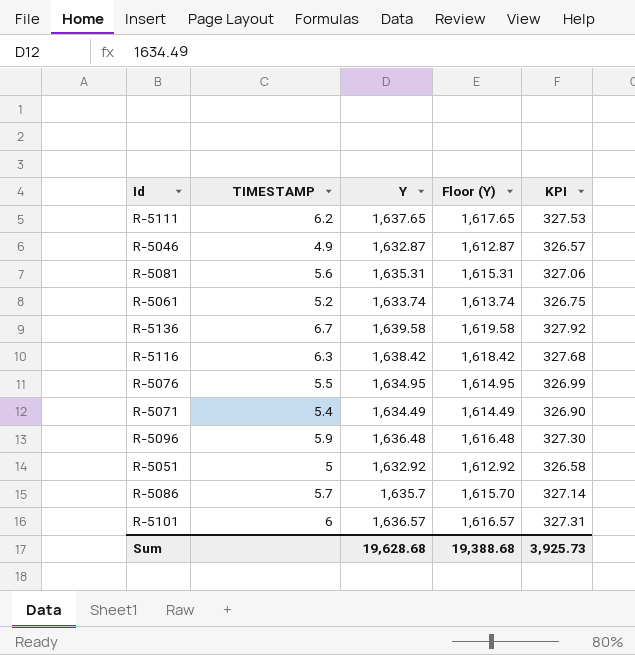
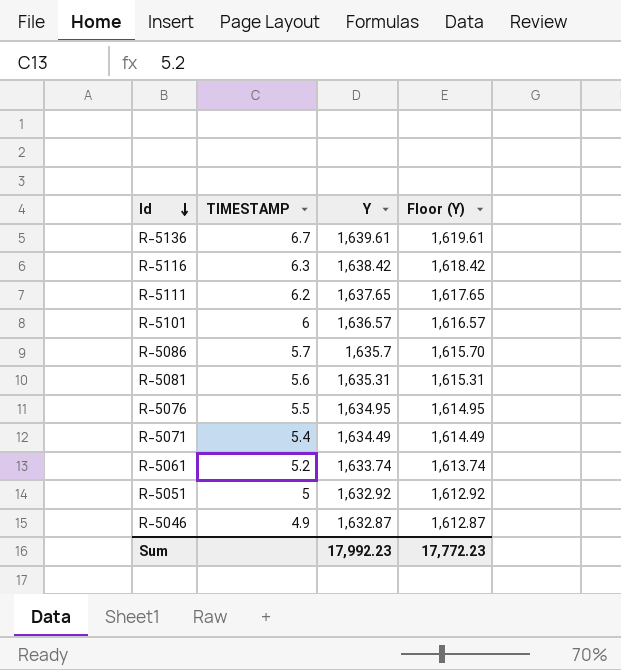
row order: none -> Id descending
column KPI | formula: [Y] * 0.2 -> none
row R-5096: 5.9 | 1,636.48 | 1,616.48 | 327.30 -> none
R-5136 | Y: 1,639.58 -> 1,639.61
R-5136 | Floor (Y): 1,619.58 -> 1,619.61
Sum | Y: 19,628.68 -> 17,992.23
Sum | Floor (Y): 19,388.68 -> 17,772.23

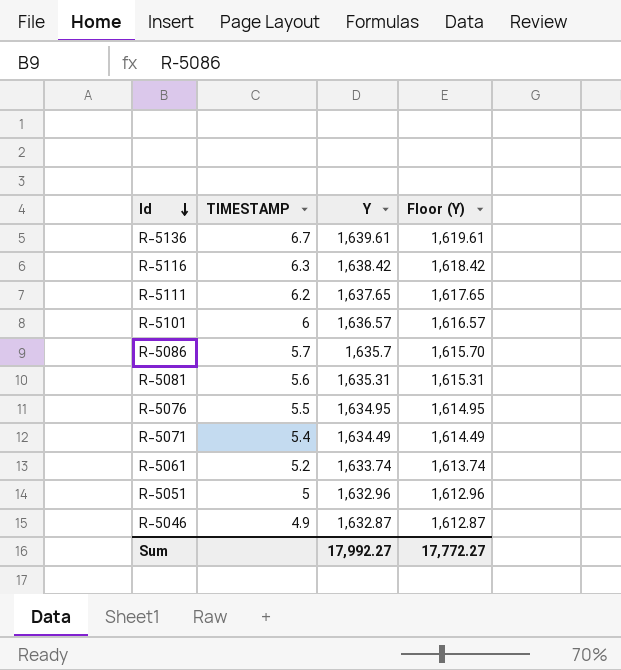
R-5051 | Y: 1,632.92 -> 1,632.96
R-5051 | Floor (Y): 1,612.92 -> 1,612.96
Sum | Y: 17,992.23 -> 17,992.27
Sum | Floor (Y): 17,772.23 -> 17,772.27

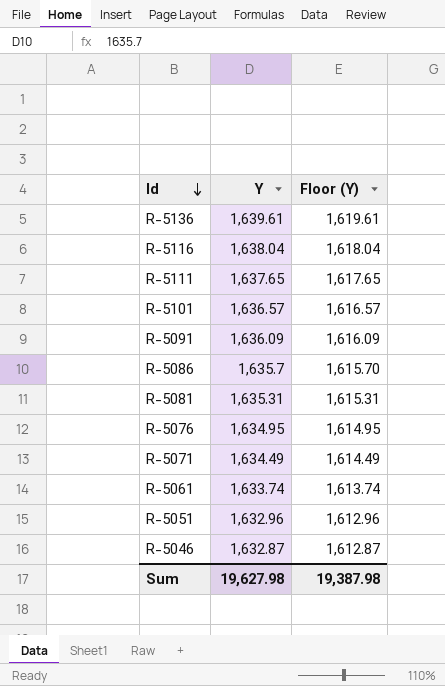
column TIMESTAMP | position: 2 -> none
R-5116 | Y: 1,638.42 -> 1,638.04
R-5116 | Floor (Y): 1,618.42 -> 1,618.04
row R-5091: none -> 1,636.09 | 1,616.09
Sum | Y: 17,992.27 -> 19,627.98
Sum | Floor (Y): 17,772.27 -> 19,387.98

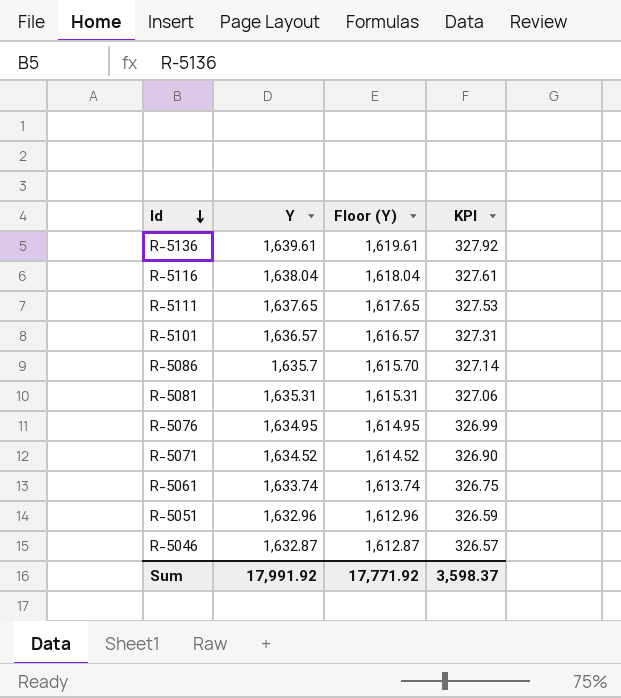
column KPI | formula: none -> [Y] * 0.2
row R-5091: 1,636.09 | 1,616.09 -> none
R-5071 | Y: 1,634.49 -> 1,634.52
R-5071 | Floor (Y): 1,614.49 -> 1,614.52
Sum | Y: 19,627.98 -> 17,991.92
Sum | Floor (Y): 19,387.98 -> 17,771.92

